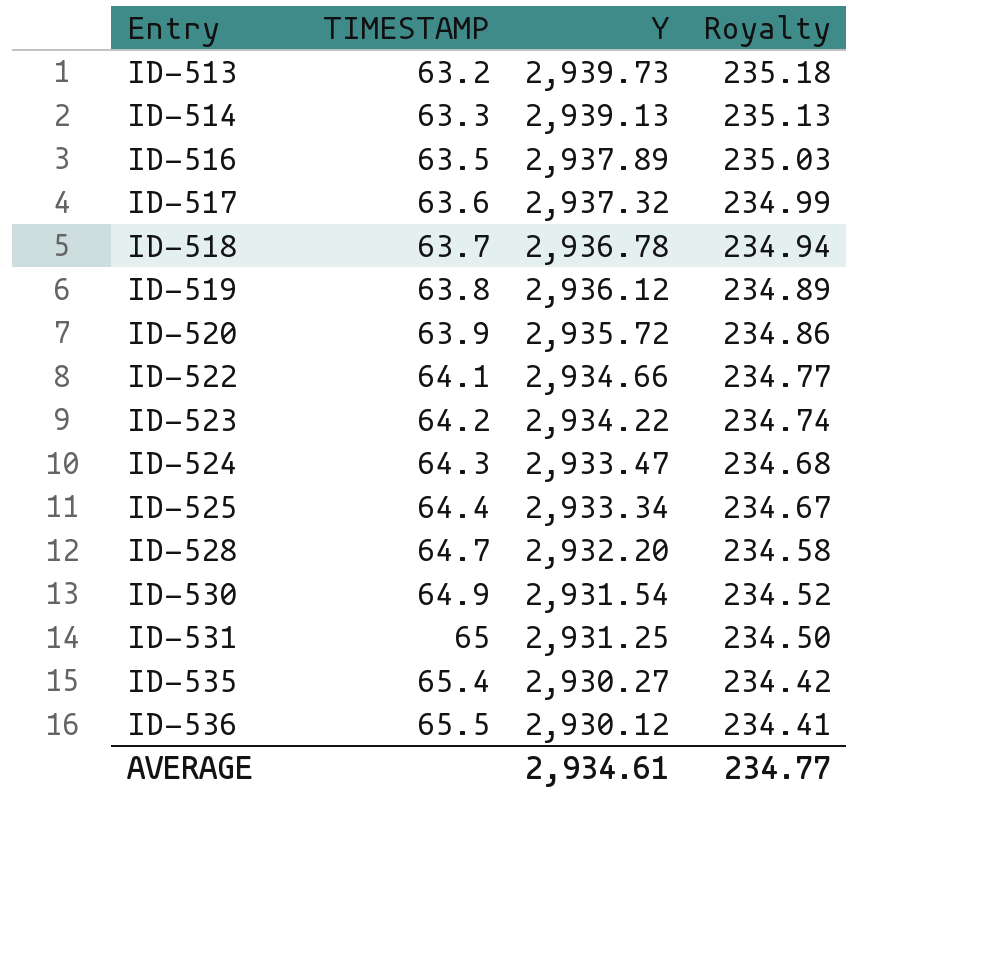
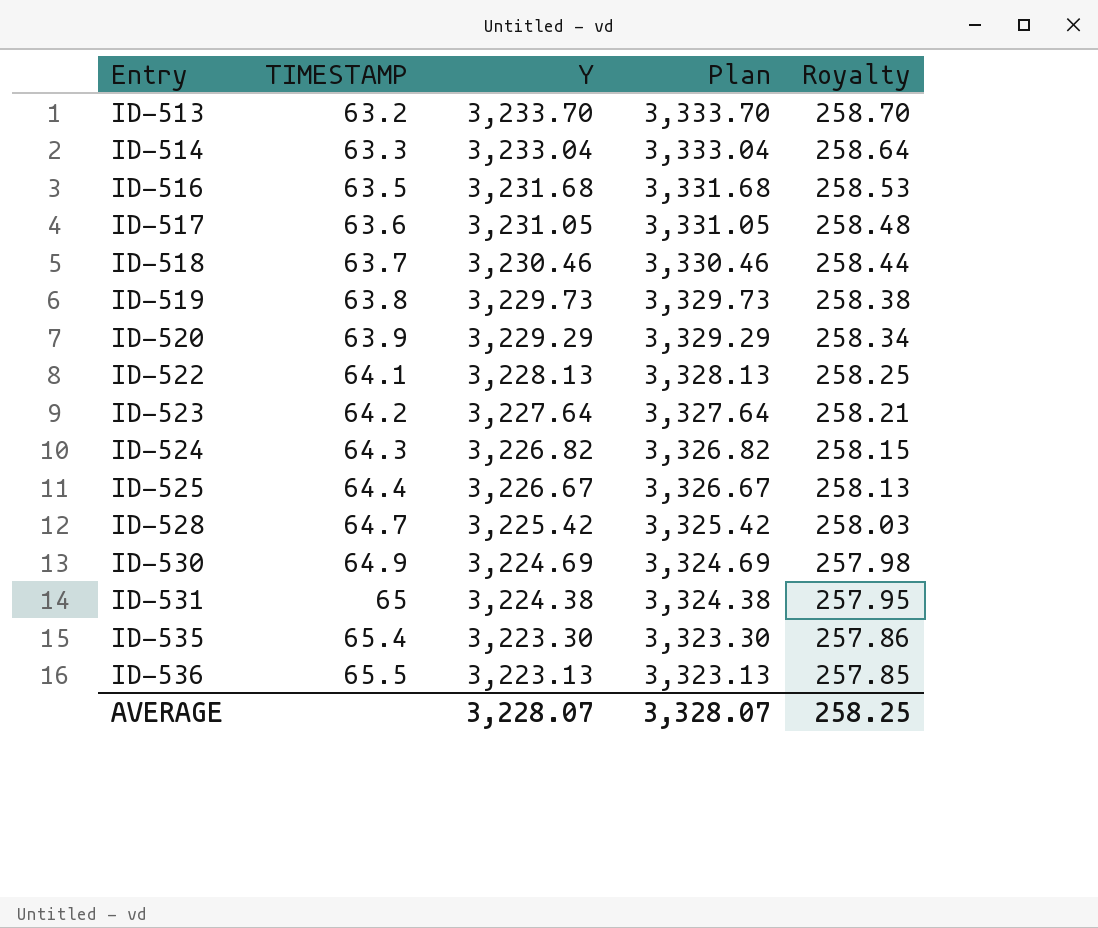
column Plan | formula: none -> [Y] + 100
ID-513 | Y: 2,939.73 -> 3,233.70
ID-513 | Royalty: 235.18 -> 258.70
ID-514 | Y: 2,939.13 -> 3,233.04
ID-514 | Royalty: 235.13 -> 258.64
ID-516 | Y: 2,937.89 -> 3,231.68
ID-516 | Royalty: 235.03 -> 258.53
ID-517 | Y: 2,937.32 -> 3,231.05
ID-517 | Royalty: 234.99 -> 258.48
ID-518 | Y: 2,936.78 -> 3,230.46
ID-518 | Royalty: 234.94 -> 258.44
ID-519 | Y: 2,936.12 -> 3,229.73
ID-519 | Royalty: 234.89 -> 258.38
ID-520 | Y: 2,935.72 -> 3,229.29
ID-520 | Royalty: 234.86 -> 258.34
ID-522 | Y: 2,934.66 -> 3,228.13
ID-522 | Royalty: 234.77 -> 258.25
ID-523 | Y: 2,934.22 -> 3,227.64
ID-523 | Royalty: 234.74 -> 258.21
ID-524 | Y: 2,933.47 -> 3,226.82
ID-524 | Royalty: 234.68 -> 258.15
ID-525 | Y: 2,933.34 -> 3,226.67
ID-525 | Royalty: 234.67 -> 258.13
ID-528 | Y: 2,932.20 -> 3,225.42
ID-528 | Royalty: 234.58 -> 258.03
ID-530 | Y: 2,931.54 -> 3,224.69
ID-530 | Royalty: 234.52 -> 257.98
ID-531 | Y: 2,931.25 -> 3,224.38
ID-531 | Royalty: 234.50 -> 257.95
ID-535 | Y: 2,930.27 -> 3,223.30
ID-535 | Royalty: 234.42 -> 257.86
ID-536 | Y: 2,930.12 -> 3,223.13
ID-536 | Royalty: 234.41 -> 257.85
AVERAGE | Y: 2,934.61 -> 3,228.07
AVERAGE | Royalty: 234.77 -> 258.25

